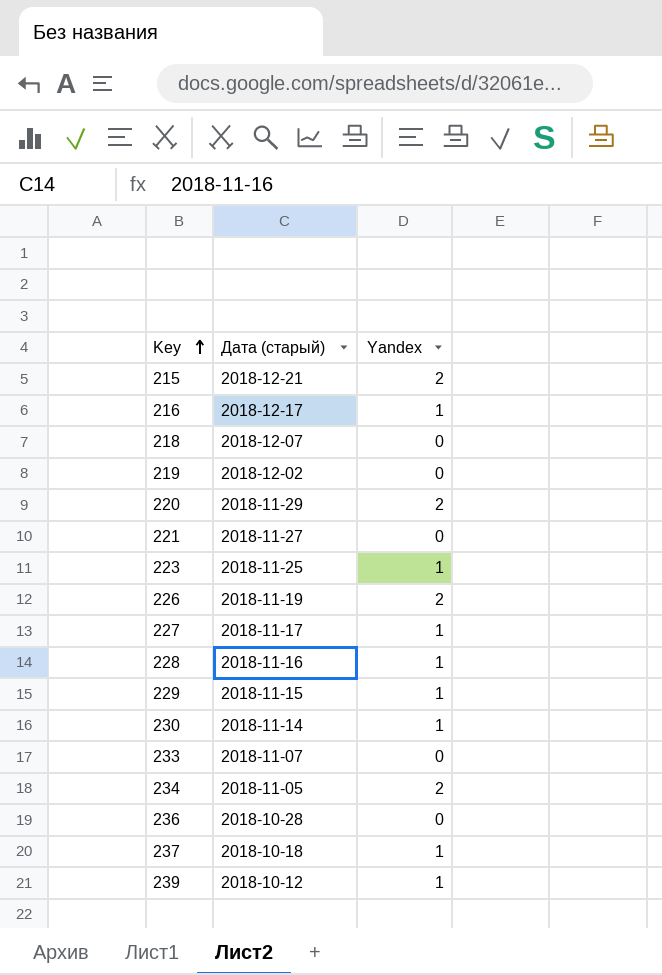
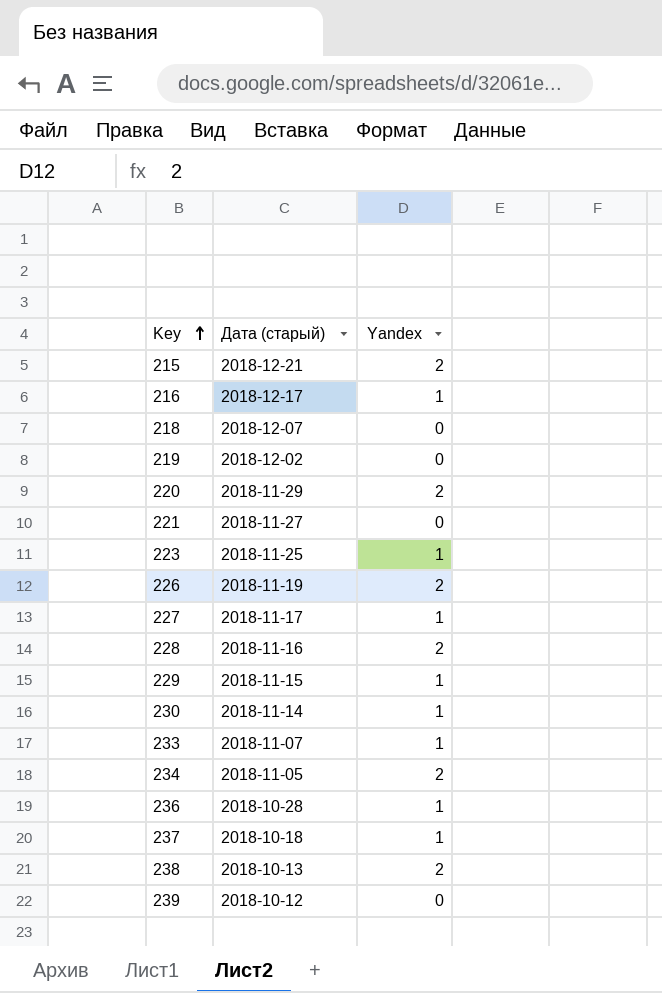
228 | Yandex: 1 -> 2
233 | Yandex: 0 -> 1
236 | Yandex: 0 -> 1
row 238: none -> 2018-10-13 | 2
239 | Yandex: 1 -> 0

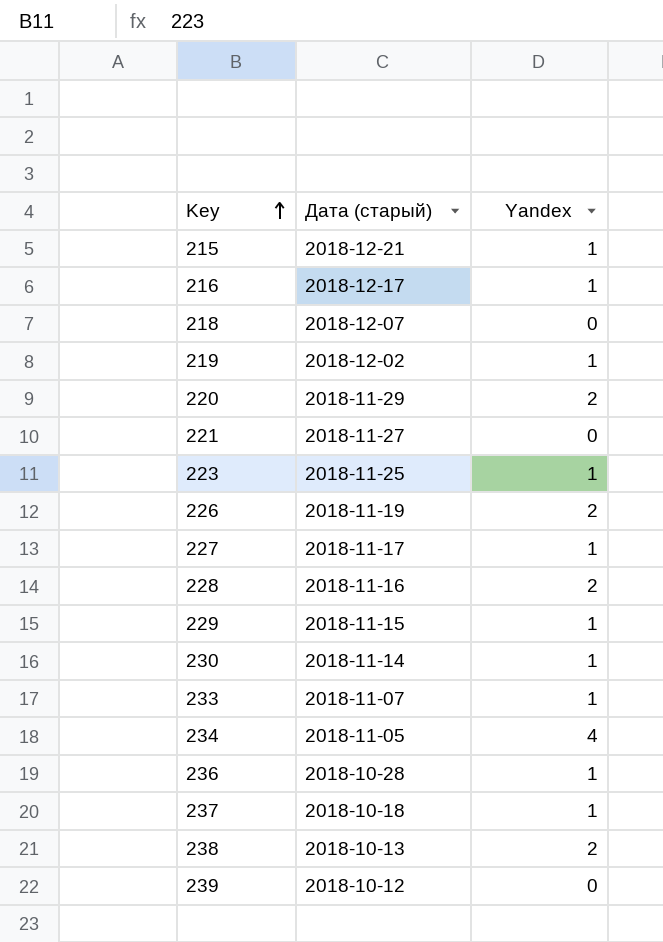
215 | Yandex: 2 -> 1
219 | Yandex: 0 -> 1
234 | Yandex: 2 -> 4

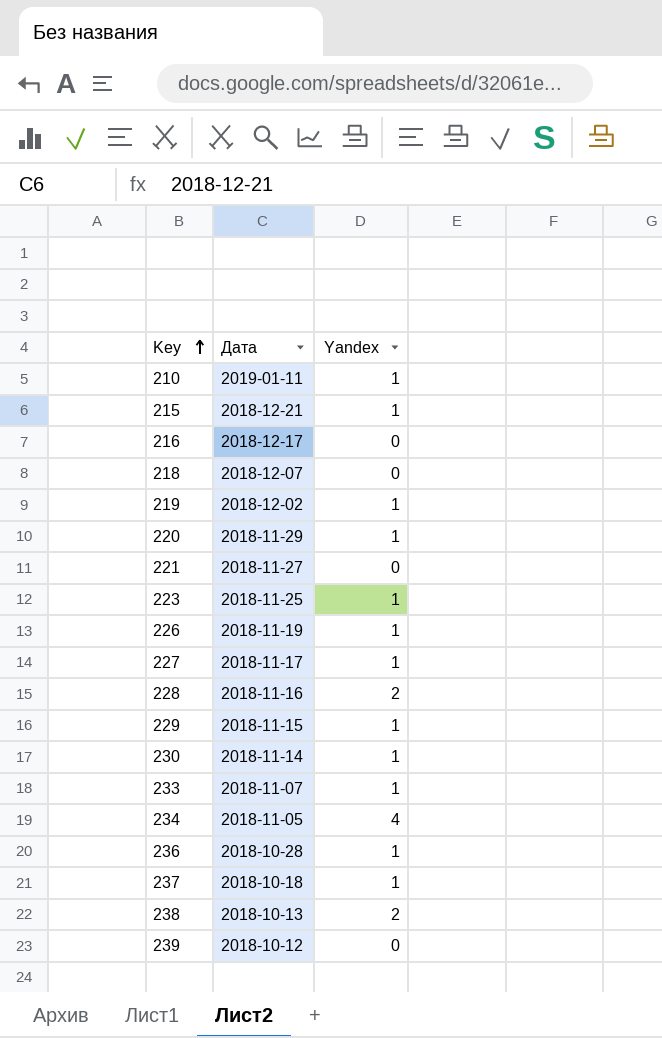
column name: Дата (старый) -> Дата
row 210: none -> 2019-01-11 | 1
216 | Yandex: 1 -> 0
220 | Yandex: 2 -> 1
226 | Yandex: 2 -> 1

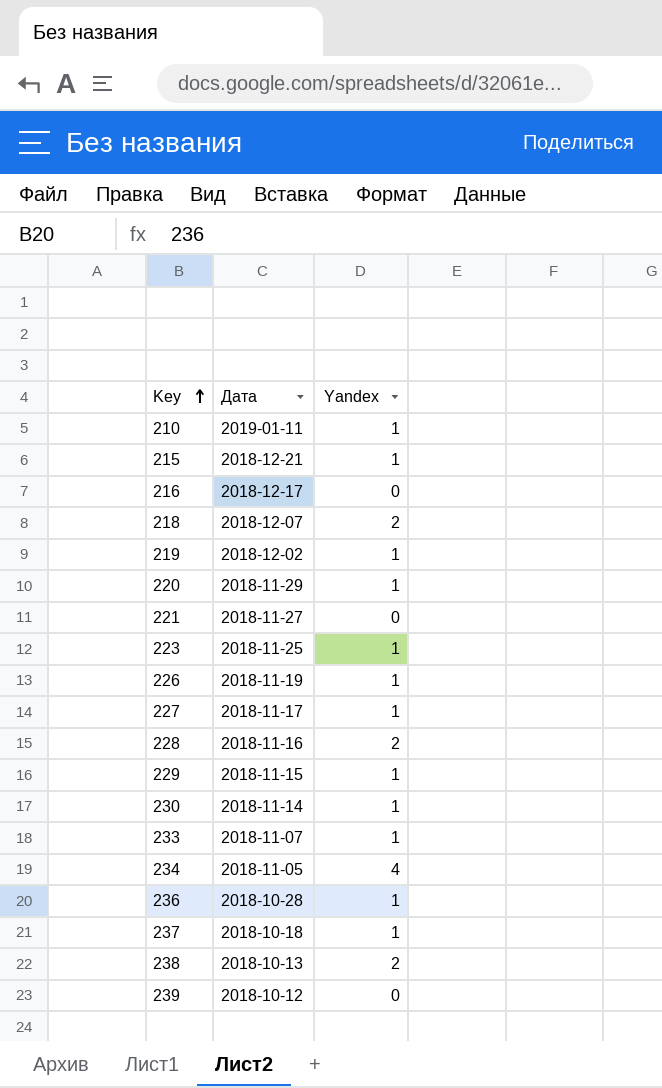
218 | Yandex: 0 -> 2

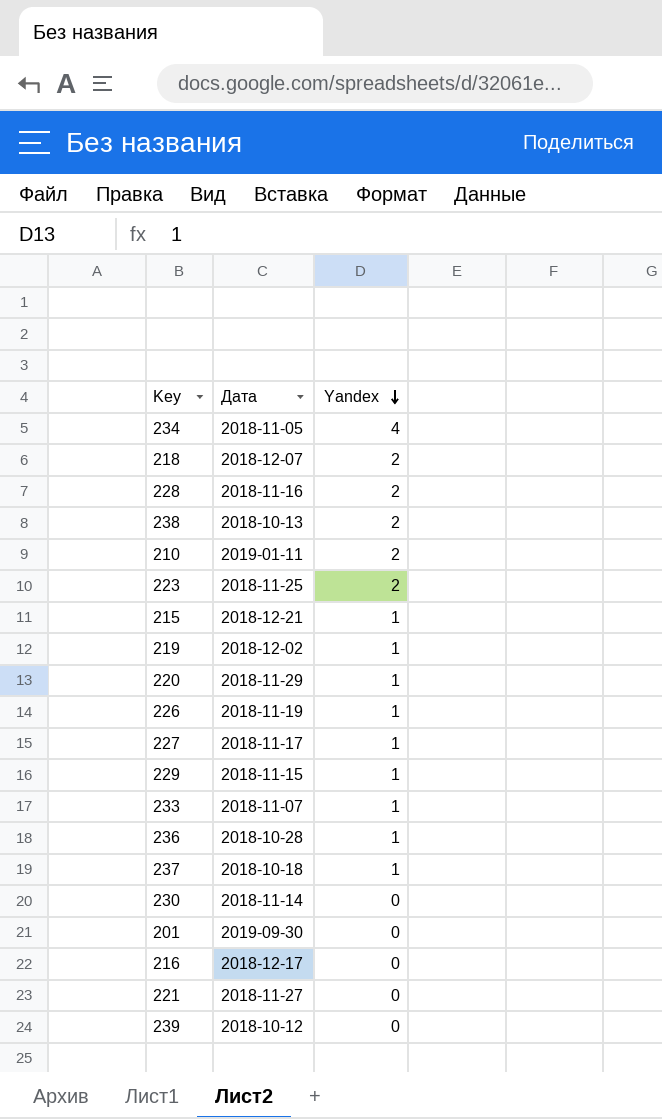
row order: Key ascending -> Yandex descending
210 | Yandex: 1 -> 2
223 | Yandex: 1 -> 2
230 | Yandex: 1 -> 0
row 201: none -> 2019-09-30 | 0

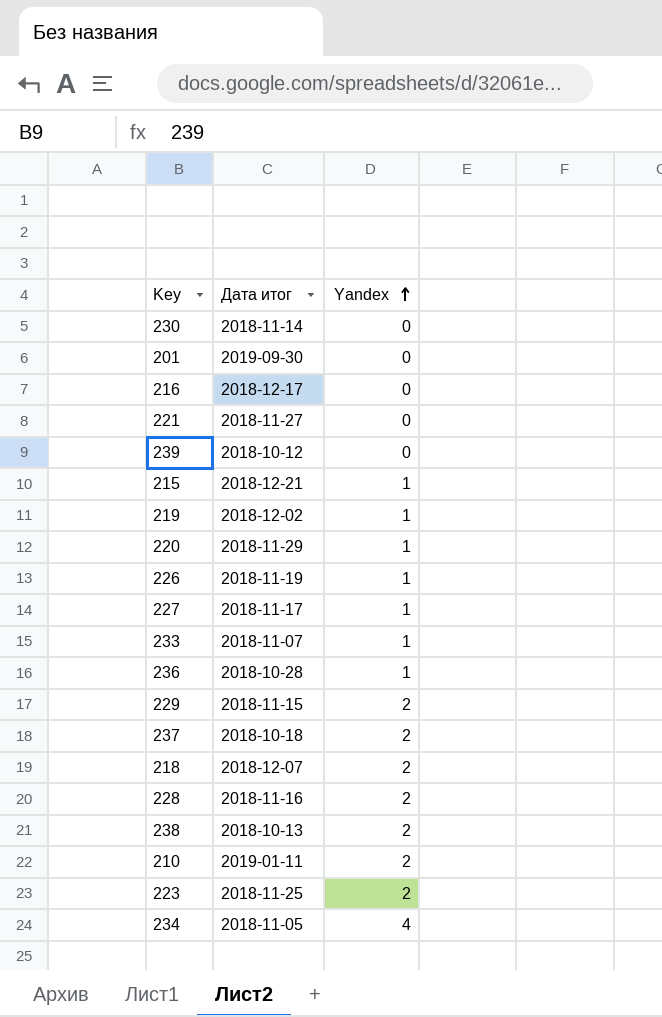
row order: Yandex descending -> Yandex ascending
column name: Дата -> Дата итог
229 | Yandex: 1 -> 2
237 | Yandex: 1 -> 2

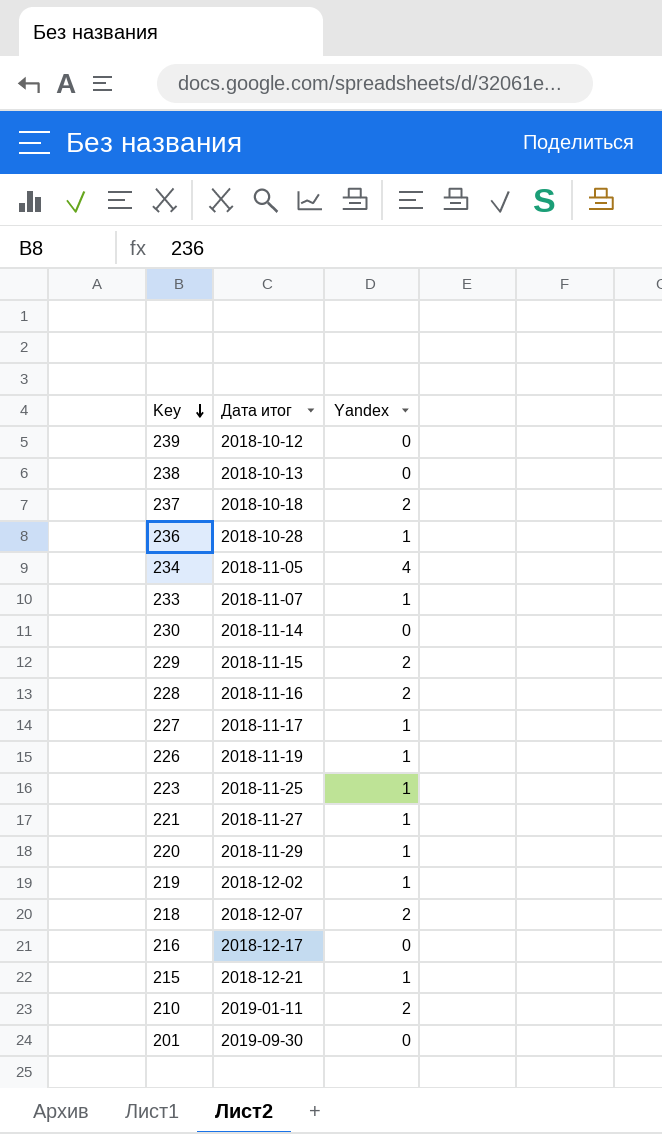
row order: Yandex ascending -> Key descending
238 | Yandex: 2 -> 0
223 | Yandex: 2 -> 1
221 | Yandex: 0 -> 1

